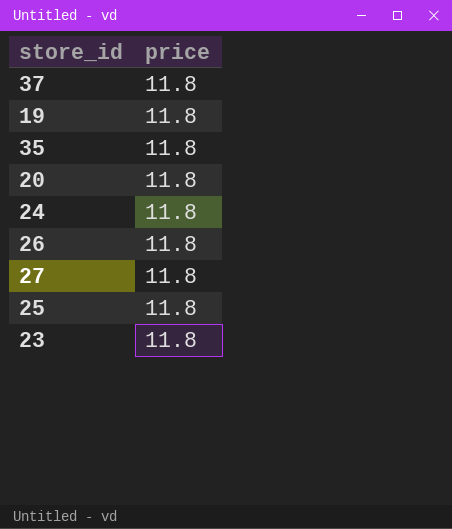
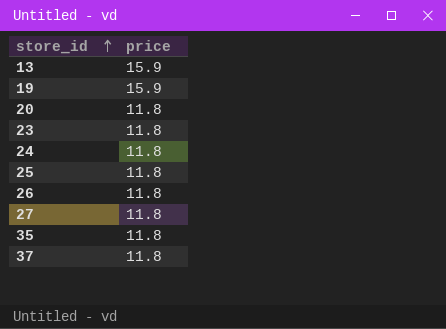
row order: none -> store_id ascending
row 13: none -> 15.9
19 | price: 11.8 -> 15.9

